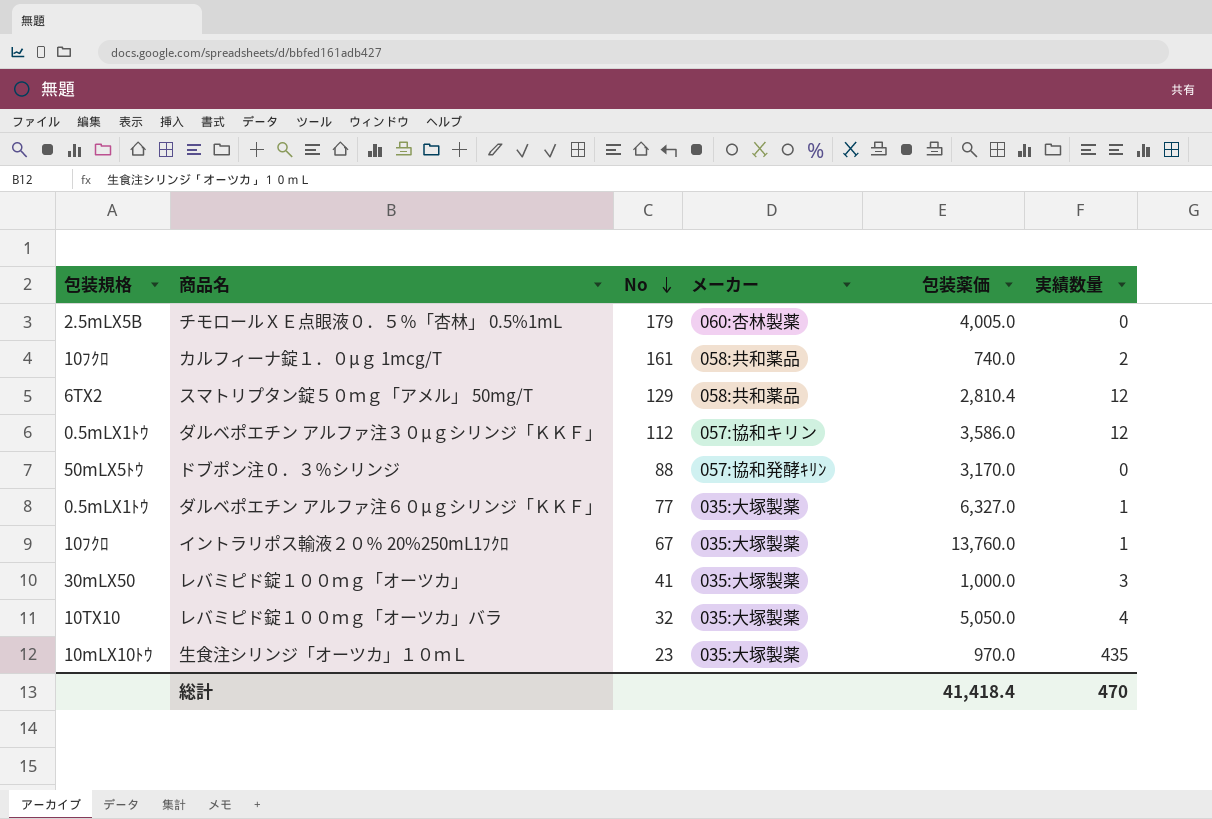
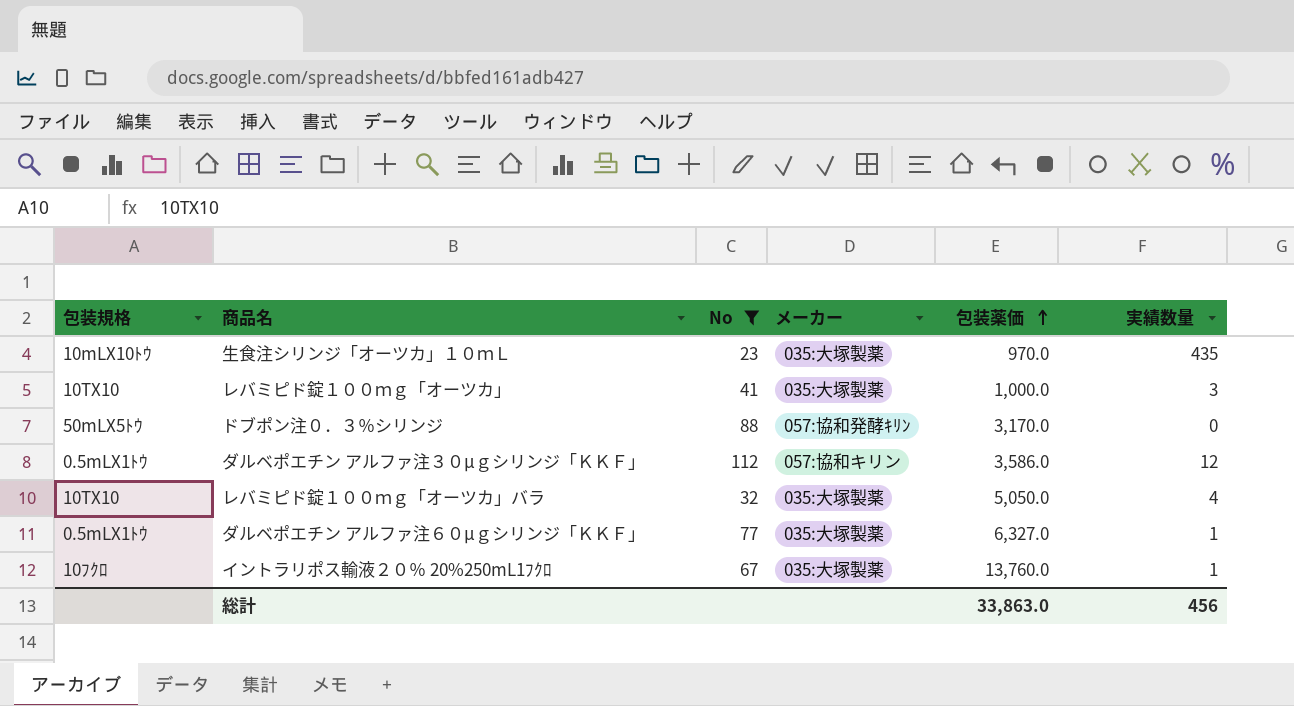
filter: none -> No <= 112
row order: No descending -> 包装薬価 ascending
レバミピド錠１００ｍｇ「オーツカ」 | 包装規格: 30mLX50 -> 10TX10
総計 | 包装薬価: 41,418.4 -> 33,863.0
総計 | 実績数量: 470 -> 456

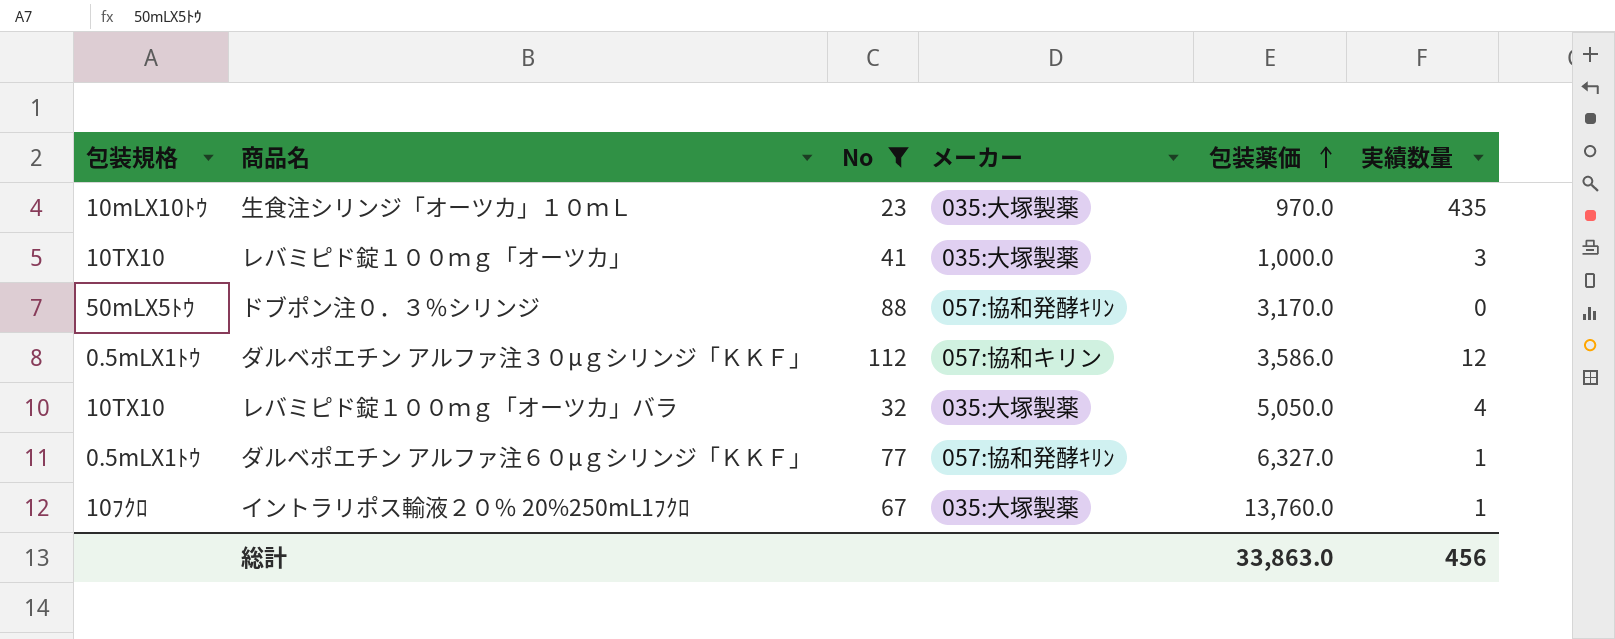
ダルベポエチン アルファ注６０μｇシリンジ「ＫＫＦ」 | メーカー: 035:大塚製薬 -> 057:協和発酵ｷﾘﾝ

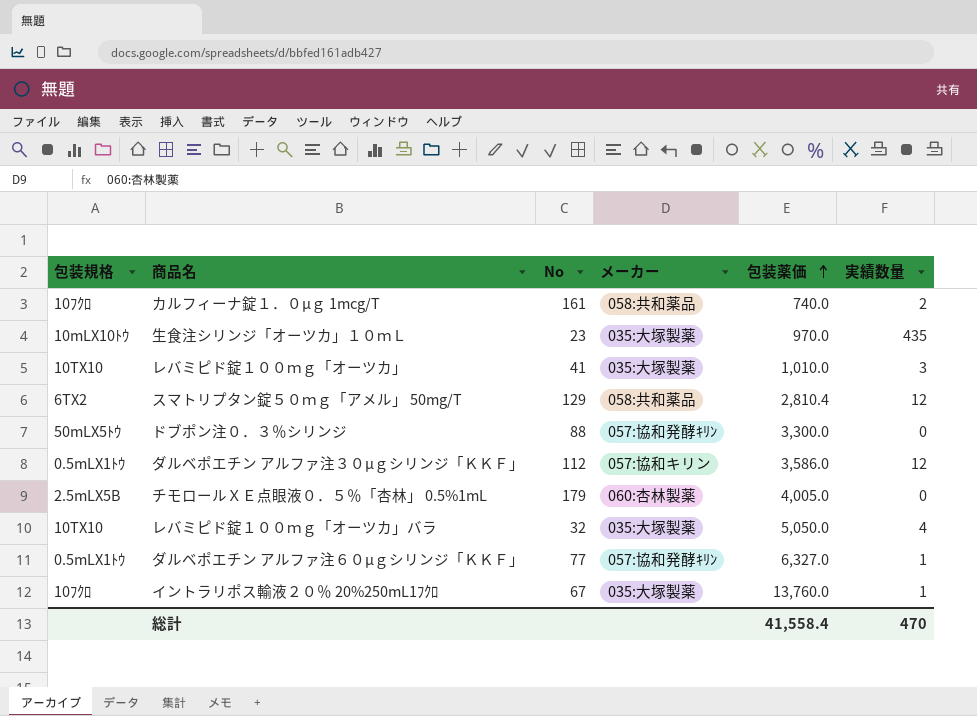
filter: No <= 112 -> none
レバミピド錠１００ｍｇ「オーツカ」 | 包装薬価: 1,000.0 -> 1,010.0
ドブポン注０．３％シリンジ | 包装薬価: 3,170.0 -> 3,300.0
総計 | 包装薬価: 33,863.0 -> 41,558.4
総計 | 実績数量: 456 -> 470

